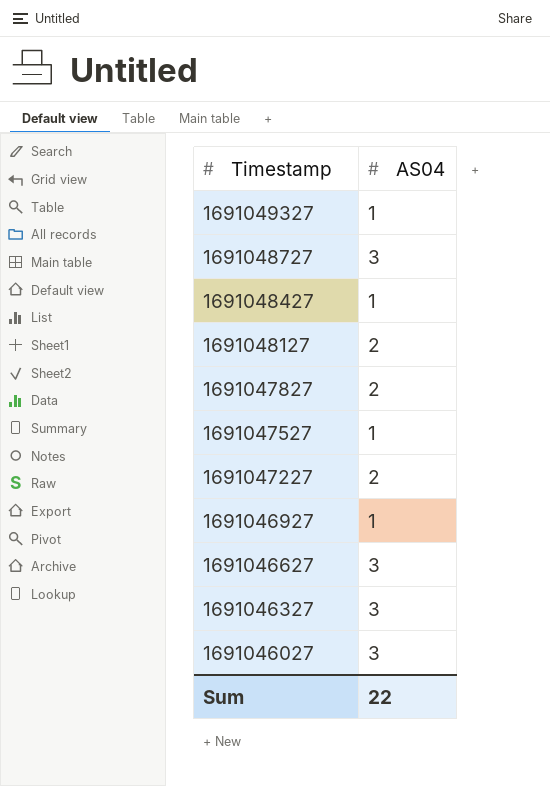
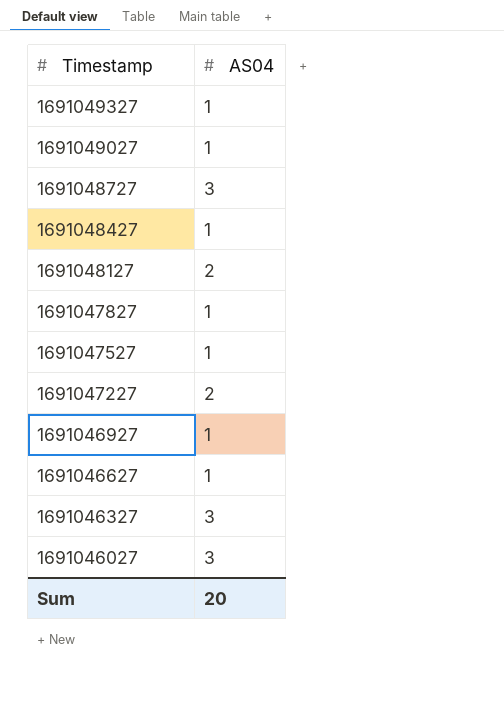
row 1691049027: none -> 1
1691047827 | AS04: 2 -> 1
1691046627 | AS04: 3 -> 1
Sum | AS04: 22 -> 20

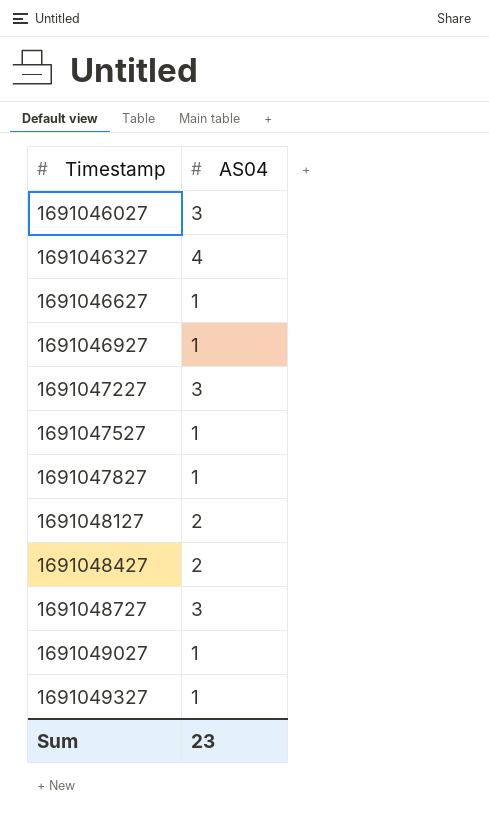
row order: Timestamp descending -> Timestamp ascending
1691046327 | AS04: 3 -> 4
1691047227 | AS04: 2 -> 3
1691048427 | AS04: 1 -> 2
Sum | AS04: 20 -> 23

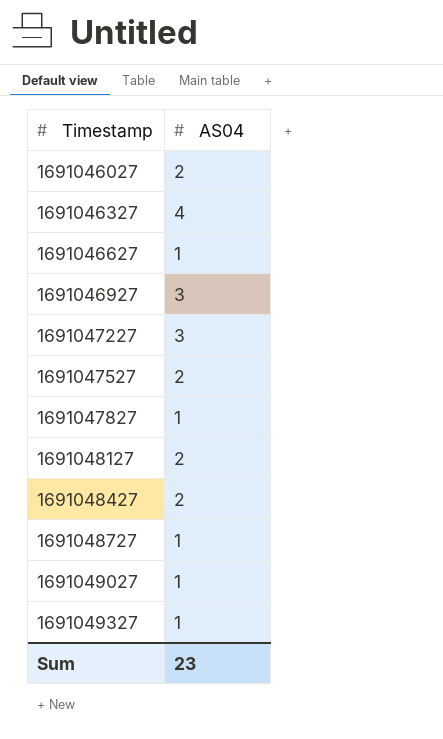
1691046027 | AS04: 3 -> 2
1691046927 | AS04: 1 -> 3
1691047527 | AS04: 1 -> 2
1691048727 | AS04: 3 -> 1

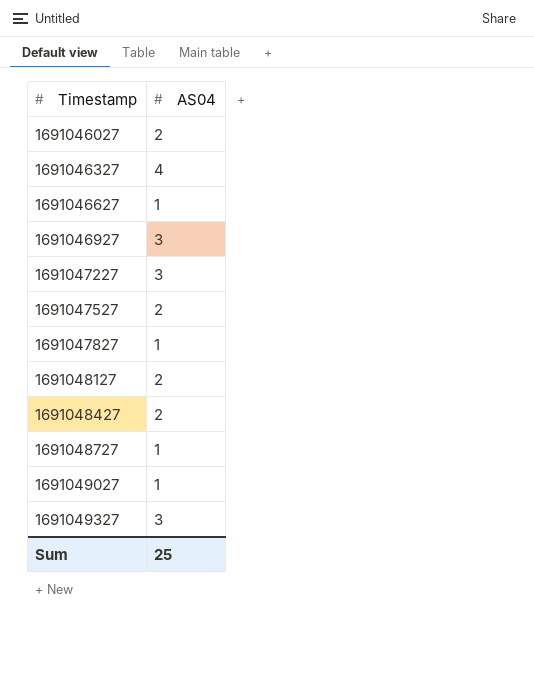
1691049327 | AS04: 1 -> 3
Sum | AS04: 23 -> 25

